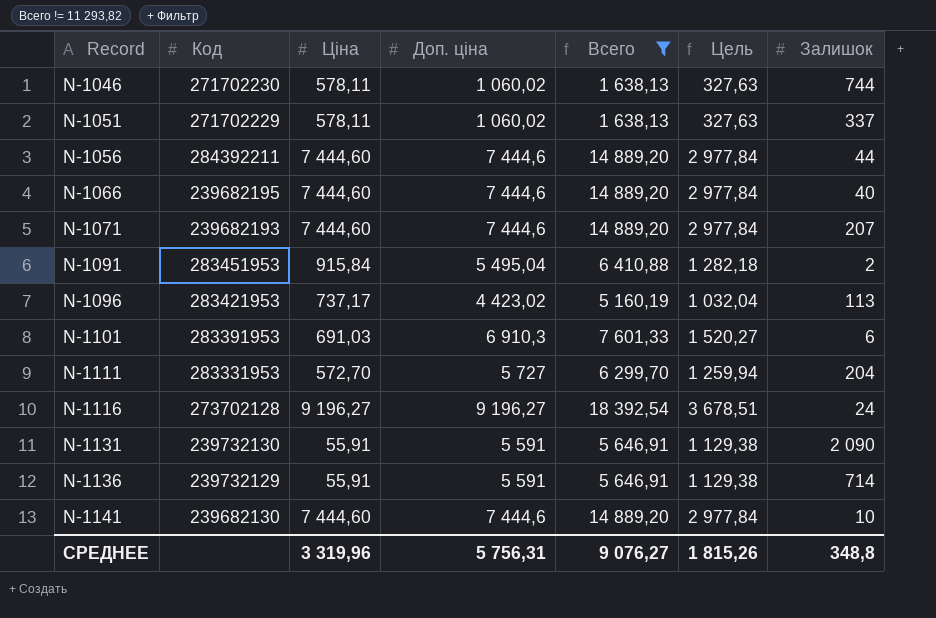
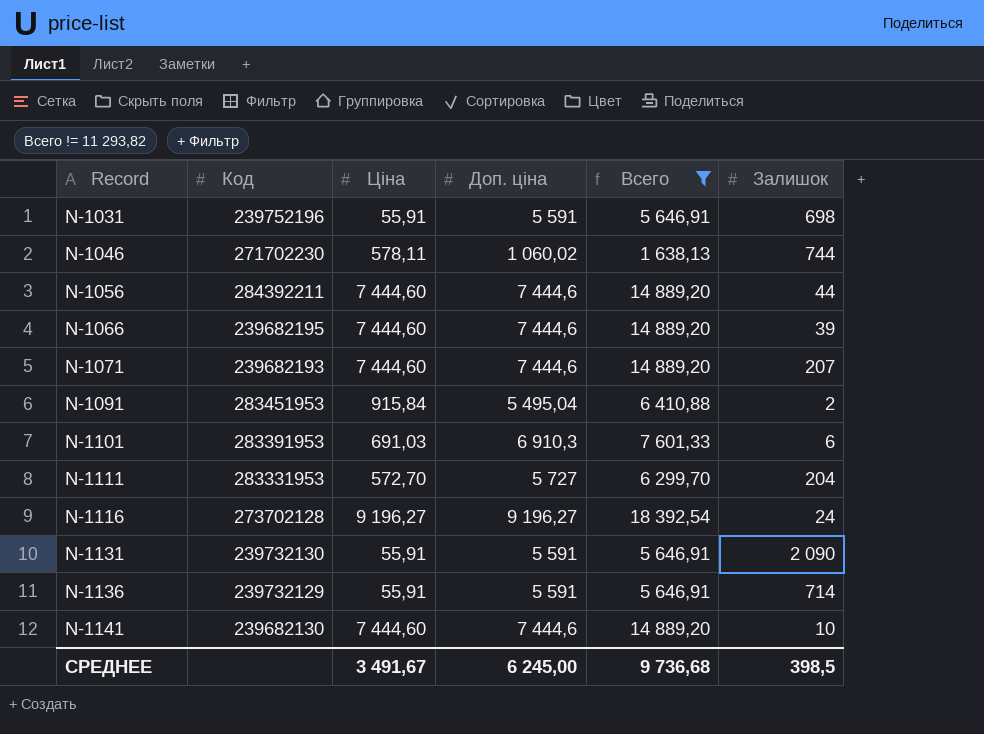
column Цель | formula: [Всего] * 0,2 -> none
row N-1051: 271702229 | 578,11 | 1 060,02 | 1 638,13 | 327,63 | 337 -> none
row N-1096: 283421953 | 737,17 | 4 423,02 | 5 160,19 | 1 032,04 | 113 -> none
row N-1031: none -> 239752196 | 55,91 | 5 591 | 5 646,91 | 698
N-1066 | Залишок: 40 -> 39
СРЕДНЕЕ | Ціна: 3 319,96 -> 3 491,67
СРЕДНЕЕ | Доп. ціна: 5 756,31 -> 6 245,00
СРЕДНЕЕ | Всего: 9 076,27 -> 9 736,68
СРЕДНЕЕ | Залишок: 348,8 -> 398,5

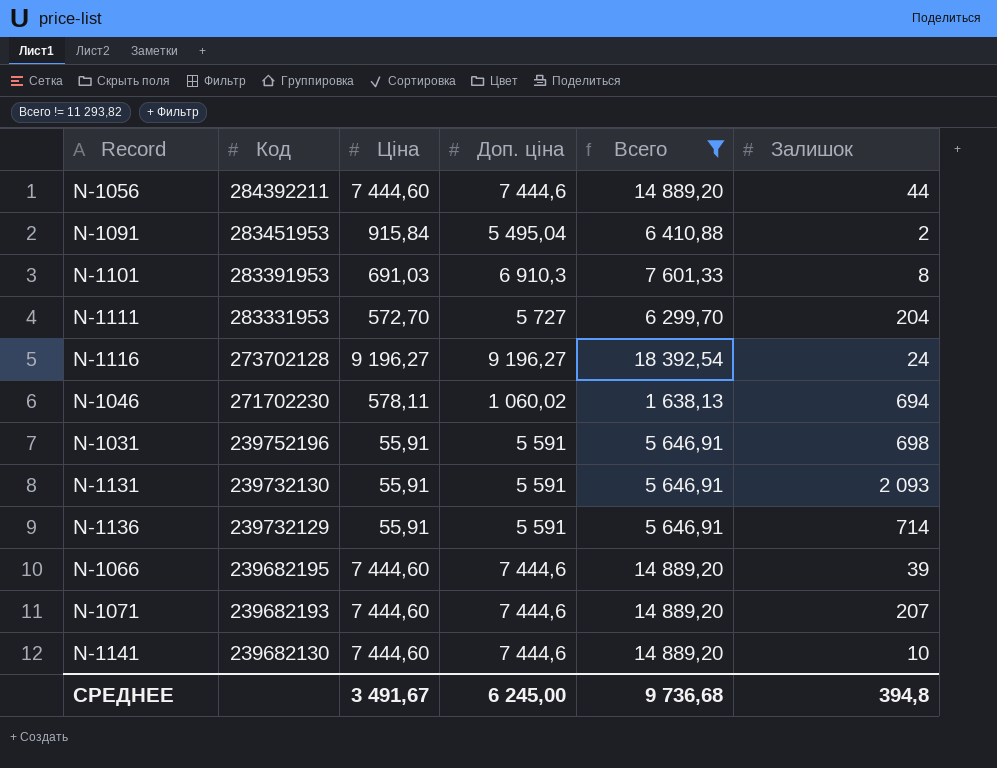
row order: Record ascending -> Код descending
N-1101 | Залишок: 6 -> 8
N-1046 | Залишок: 744 -> 694
N-1131 | Залишок: 2 090 -> 2 093
СРЕДНЕЕ | Залишок: 398,5 -> 394,8

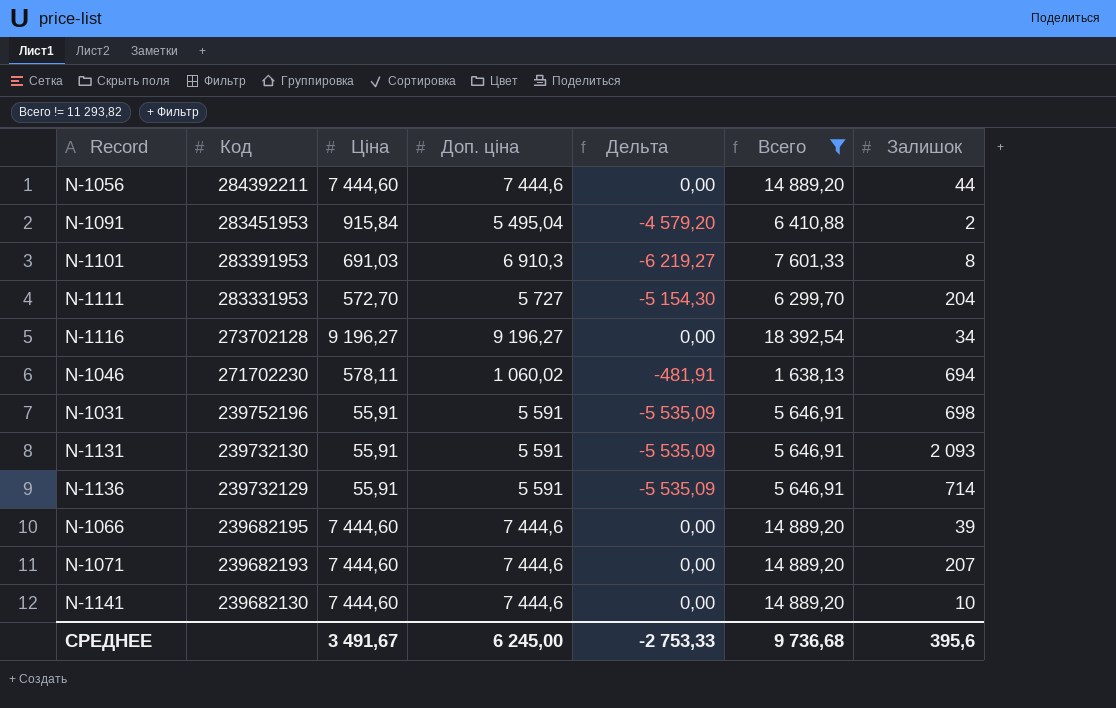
column Дельта | formula: none -> [Ціна] - [Доп. ціна]
N-1116 | Залишок: 24 -> 34
СРЕДНЕЕ | Залишок: 394,8 -> 395,6

